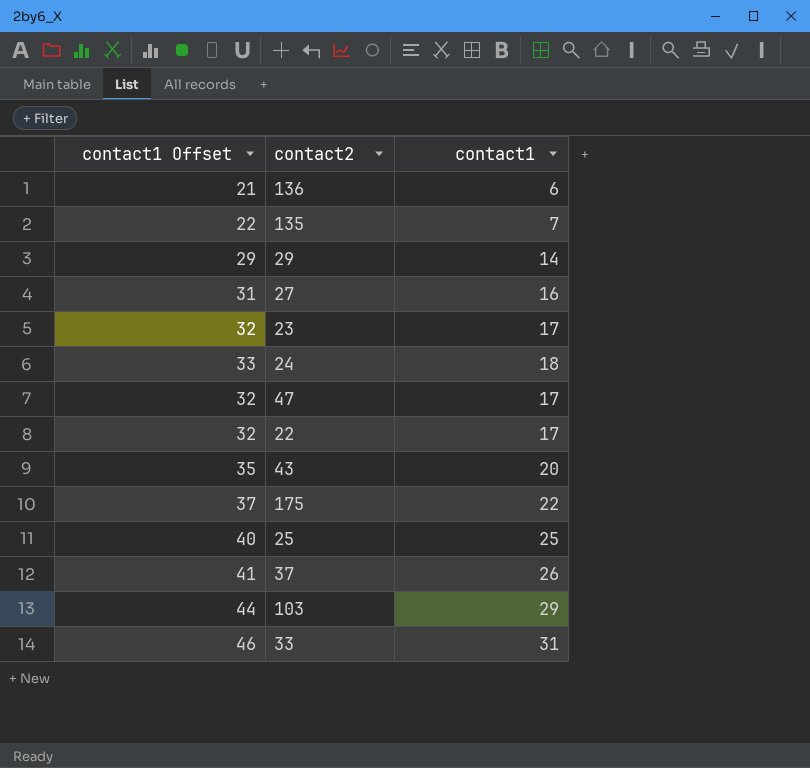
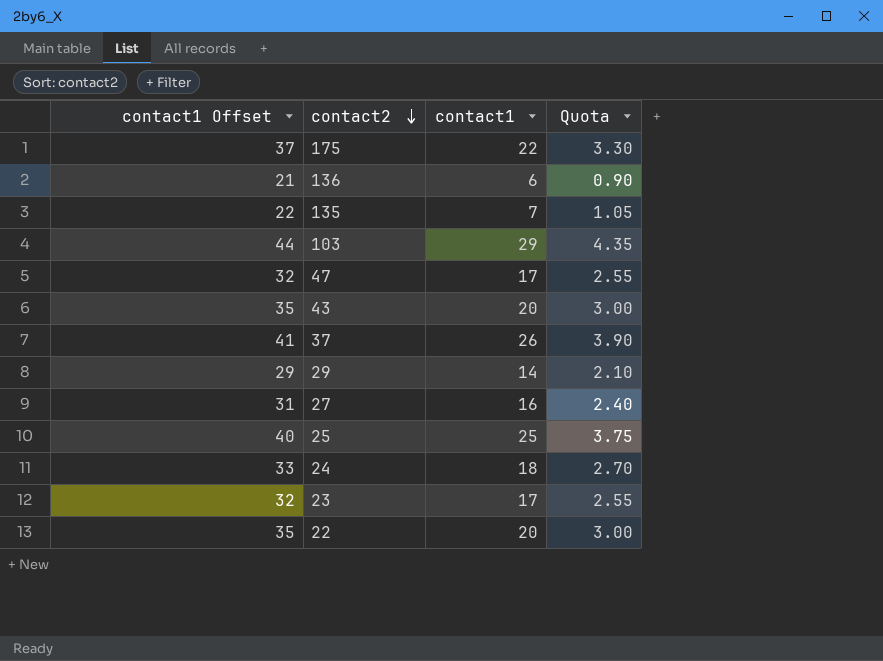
row order: none -> contact2 descending
column Quota | formula: none -> [contact1] * 0.15
row 33: 46 | 31 -> none
22 | contact1 Offset: 32 -> 35
22 | contact1: 17 -> 20

